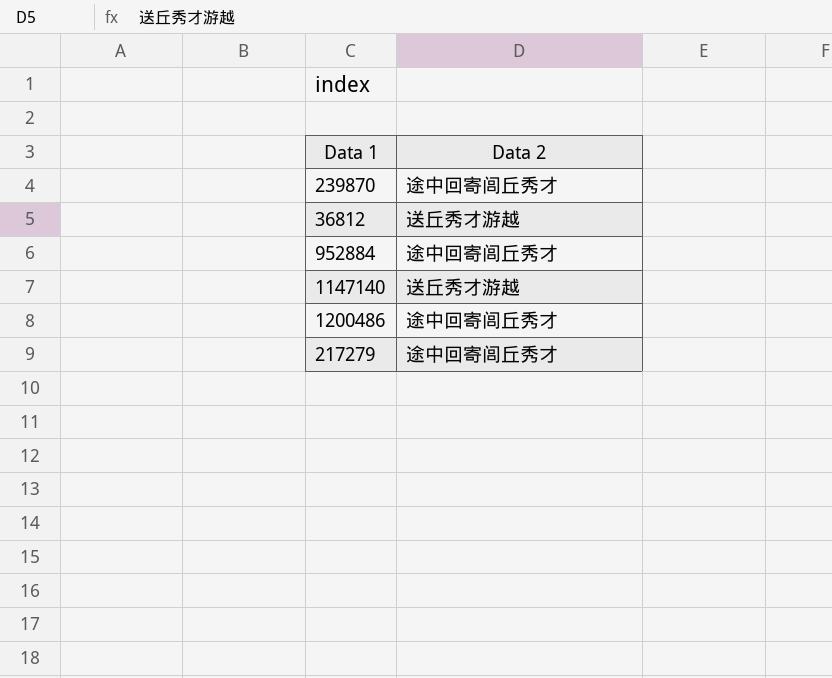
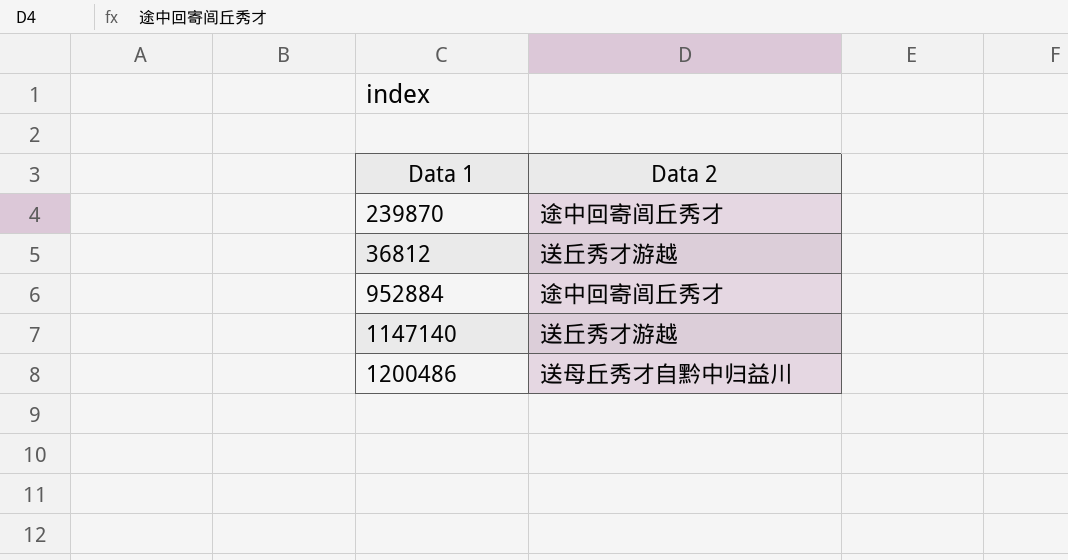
row 217279: 途中回寄闾丘秀才 -> none
1200486 | Data 2: 途中回寄闾丘秀才 -> 送母丘秀才自黔中归益川

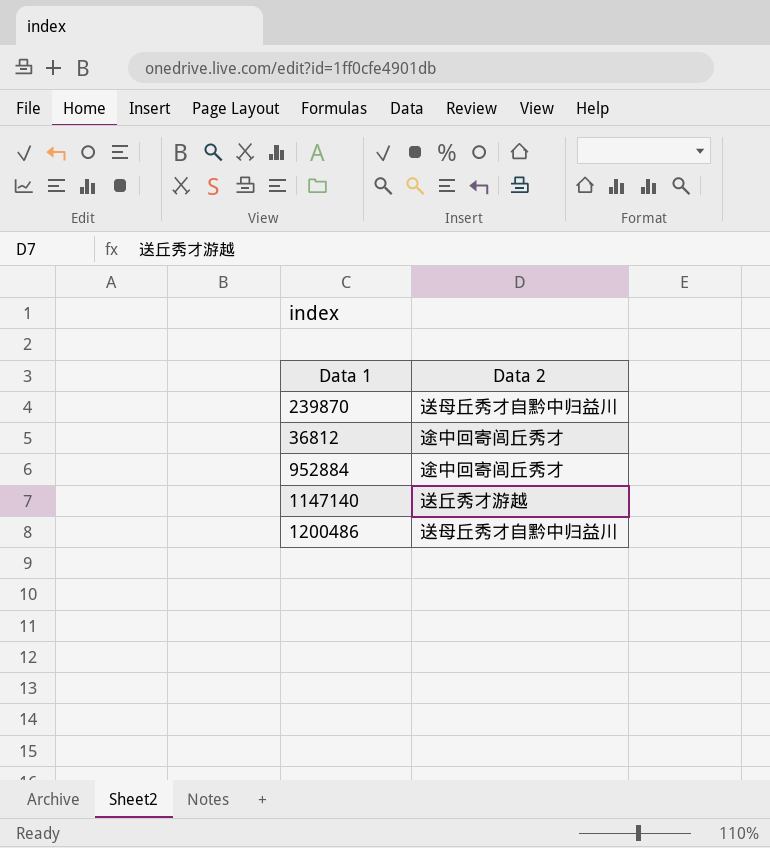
239870 | Data 2: 途中回寄闾丘秀才 -> 送母丘秀才自黔中归益川
36812 | Data 2: 送丘秀才游越 -> 途中回寄闾丘秀才

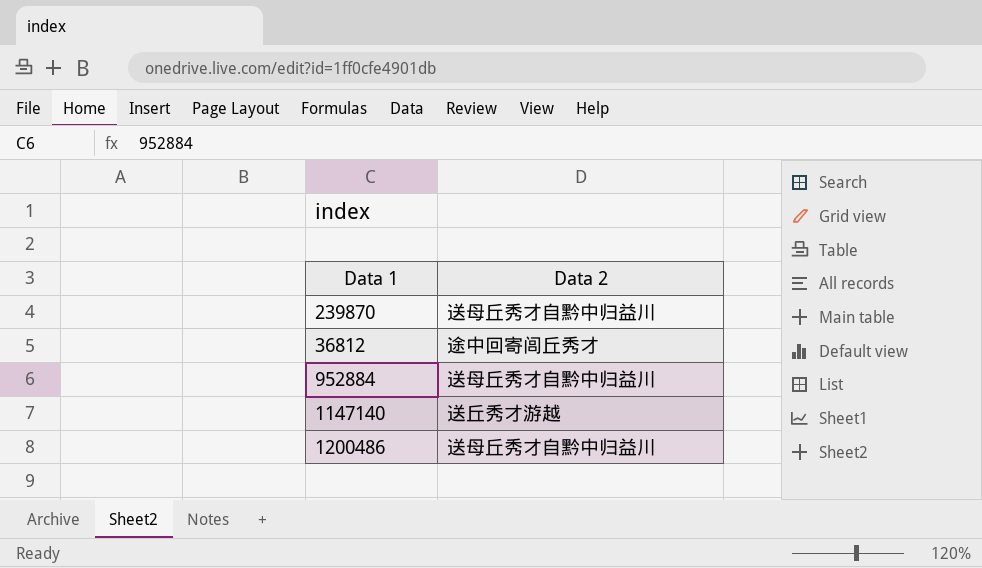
952884 | Data 2: 途中回寄闾丘秀才 -> 送母丘秀才自黔中归益川

